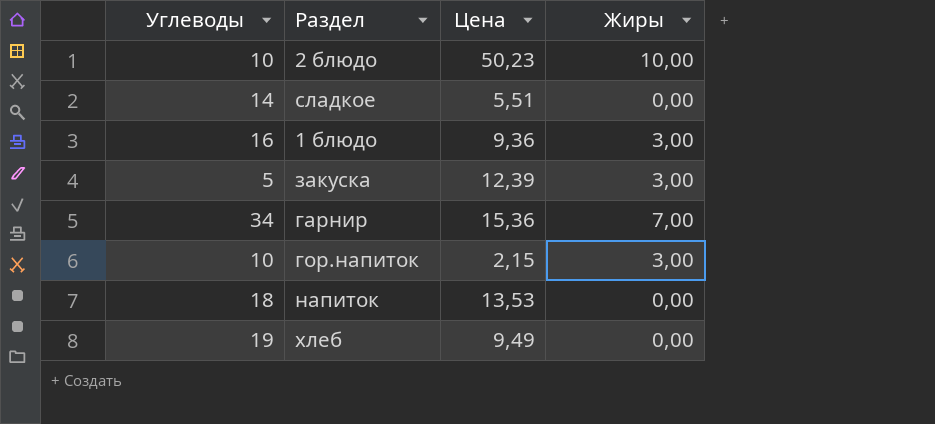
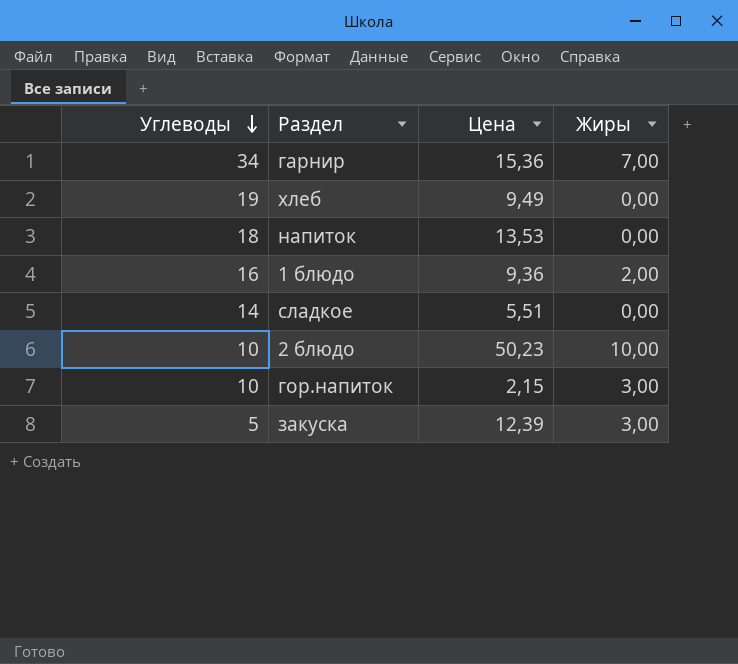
row order: none -> Углеводы descending
1 блюдо | Жиры: 3,00 -> 2,00

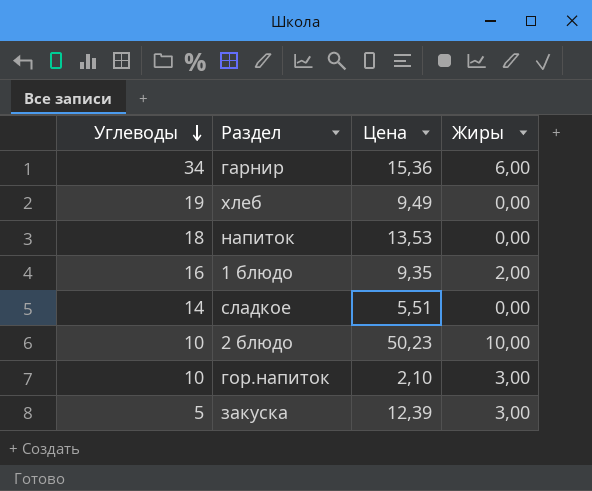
гарнир | Жиры: 7,00 -> 6,00
1 блюдо | Цена: 9,36 -> 9,35
гор.напиток | Цена: 2,15 -> 2,10

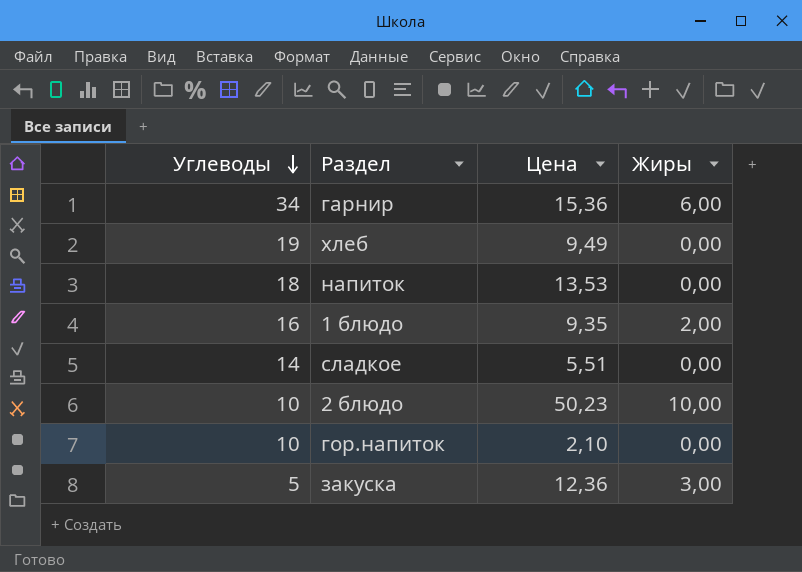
гор.напиток | Жиры: 3,00 -> 0,00
закуска | Цена: 12,39 -> 12,36

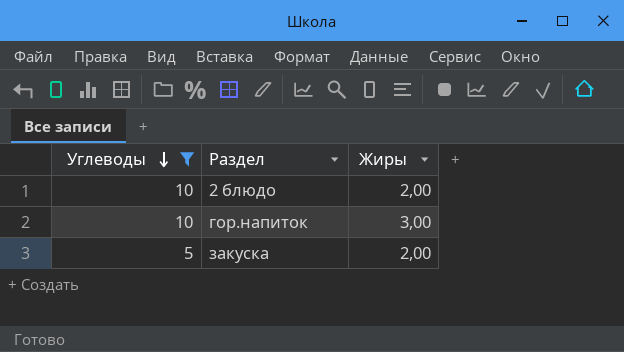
filter: none -> Углеводы <= 10
column Цена | position: 3 -> none
2 блюдо | Жиры: 10,00 -> 2,00
гор.напиток | Жиры: 0,00 -> 3,00
закуска | Жиры: 3,00 -> 2,00

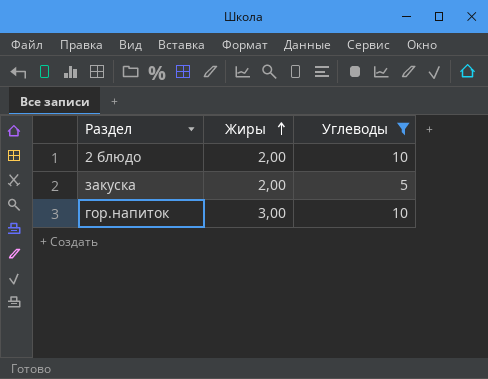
row order: Углеводы descending -> Жиры ascending
column Углеводы | position: 1 -> 3

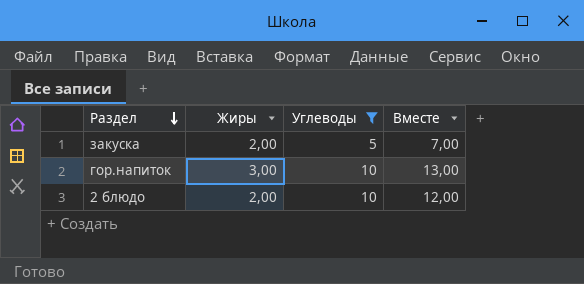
row order: Жиры ascending -> Раздел descending
column Вместе | formula: none -> [Жиры] + [Углеводы]

